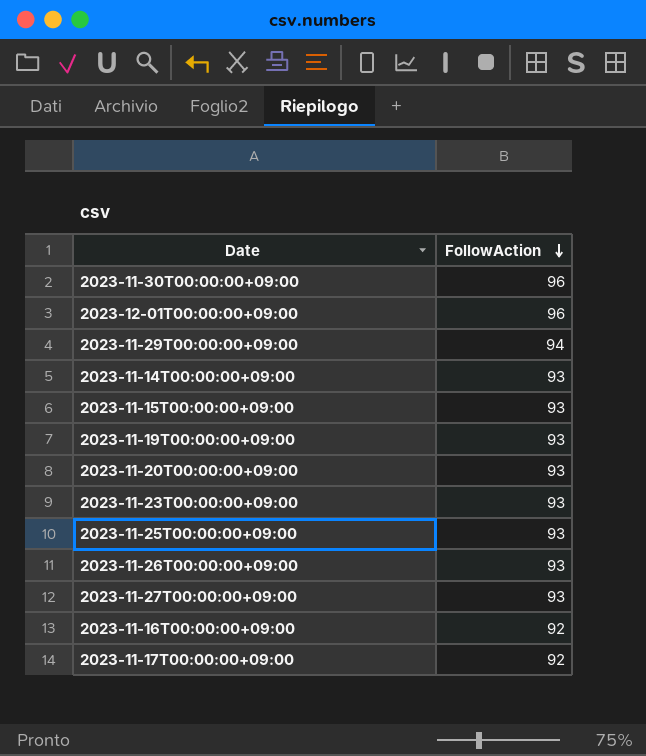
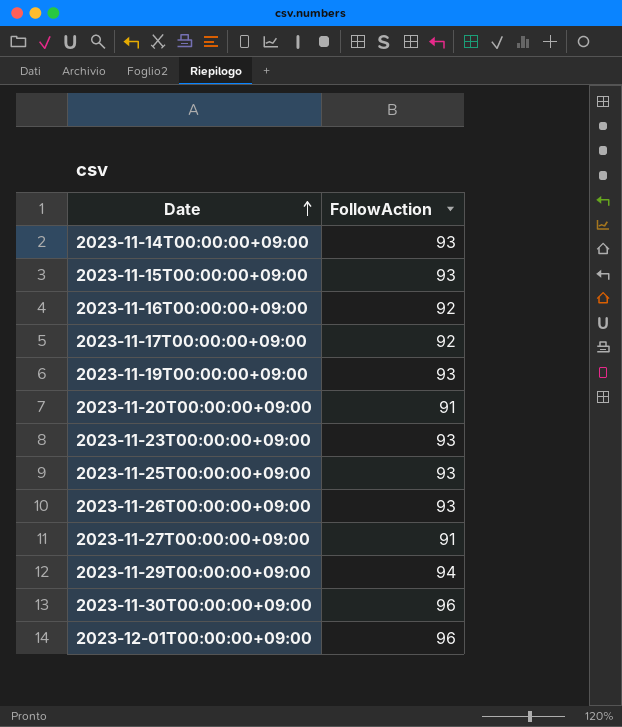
row order: FollowAction descending -> Date ascending
2023-11-20T00:00:00+09:00 | FollowAction: 93 -> 91
2023-11-27T00:00:00+09:00 | FollowAction: 93 -> 91

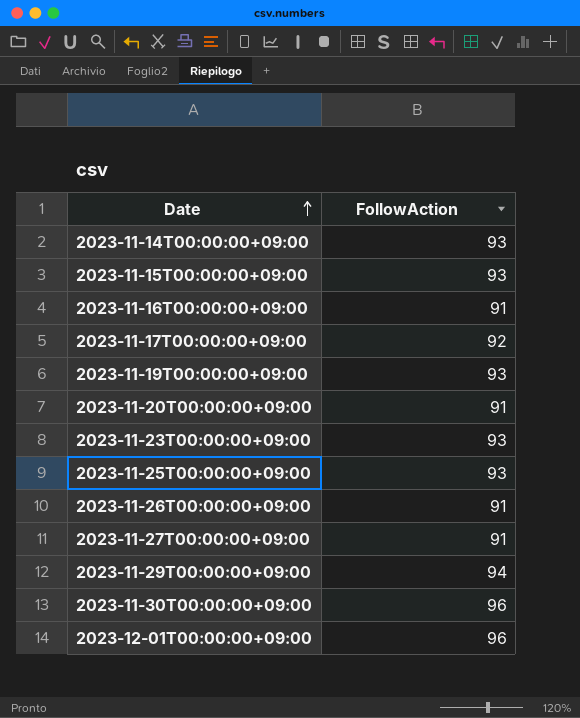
2023-11-16T00:00:00+09:00 | FollowAction: 92 -> 91
2023-11-26T00:00:00+09:00 | FollowAction: 93 -> 91

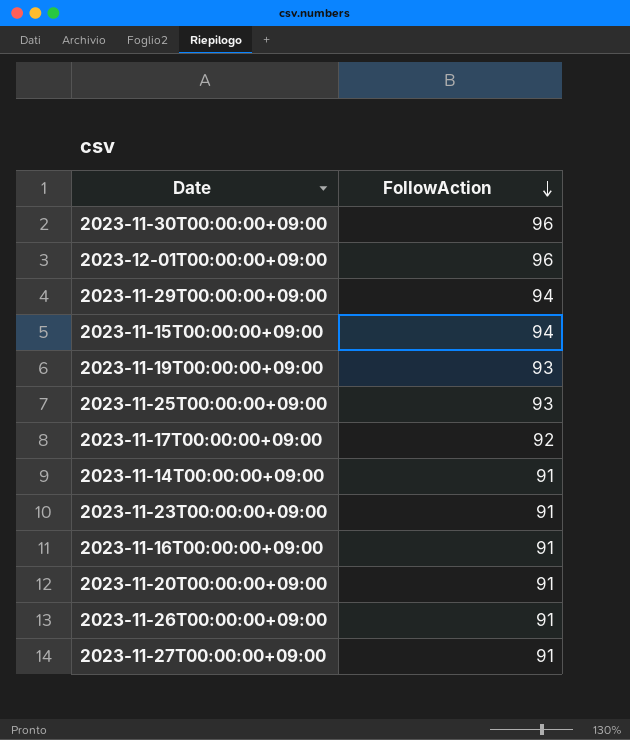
row order: Date ascending -> FollowAction descending
2023-11-15T00:00:00+09:00 | FollowAction: 93 -> 94
2023-11-14T00:00:00+09:00 | FollowAction: 93 -> 91
2023-11-23T00:00:00+09:00 | FollowAction: 93 -> 91

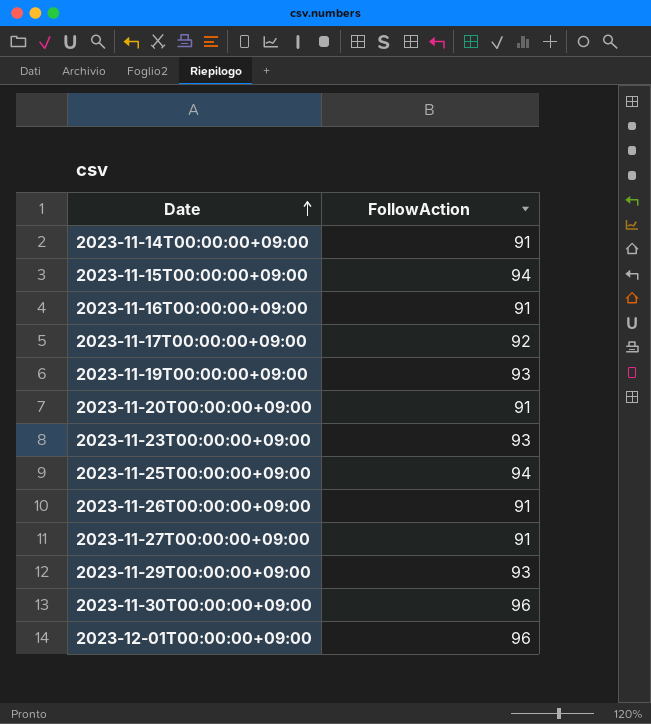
row order: FollowAction descending -> Date ascending
2023-11-23T00:00:00+09:00 | FollowAction: 91 -> 93
2023-11-25T00:00:00+09:00 | FollowAction: 93 -> 94
2023-11-29T00:00:00+09:00 | FollowAction: 94 -> 93

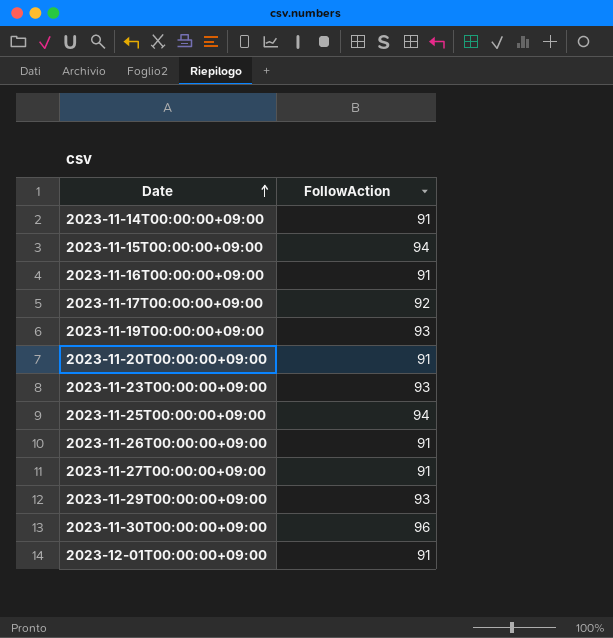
2023-12-01T00:00:00+09:00 | FollowAction: 96 -> 91

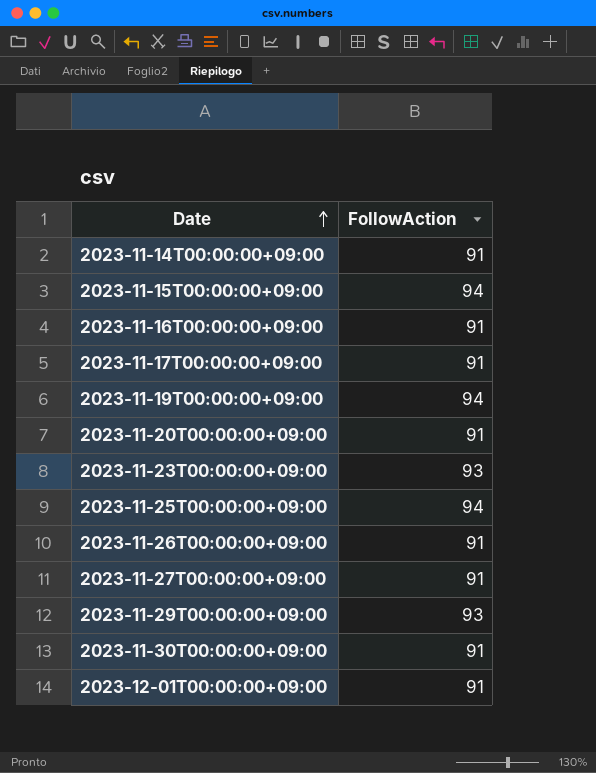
2023-11-17T00:00:00+09:00 | FollowAction: 92 -> 91
2023-11-19T00:00:00+09:00 | FollowAction: 93 -> 94
2023-11-30T00:00:00+09:00 | FollowAction: 96 -> 91

